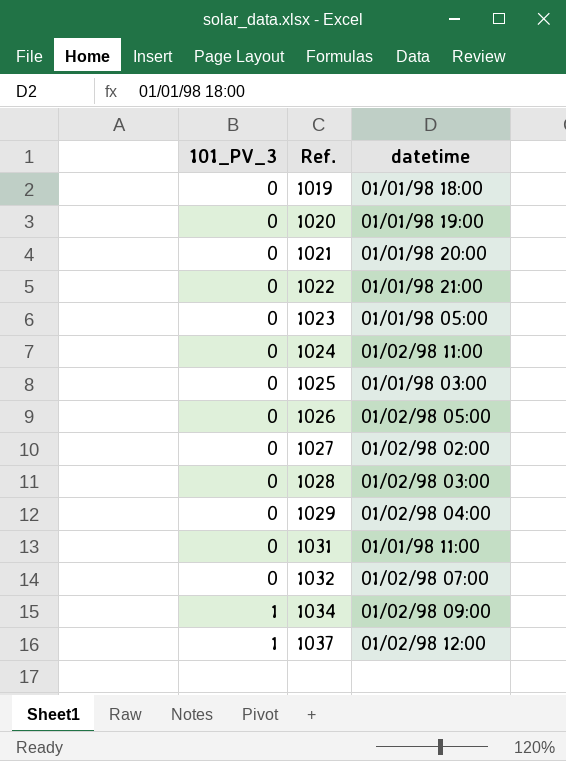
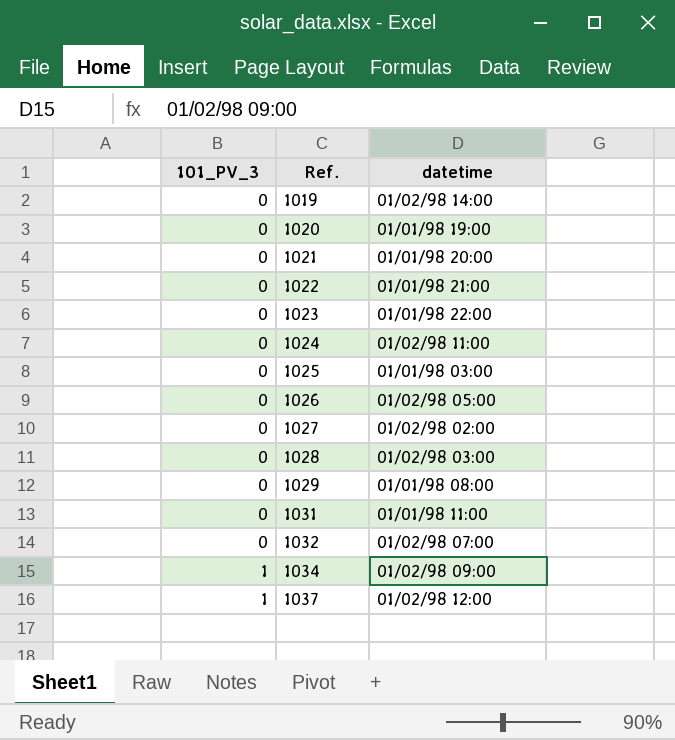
1019 | datetime: 01/01/98 18:00 -> 01/02/98 14:00
1023 | datetime: 01/01/98 05:00 -> 01/01/98 22:00
1029 | datetime: 01/02/98 04:00 -> 01/01/98 08:00

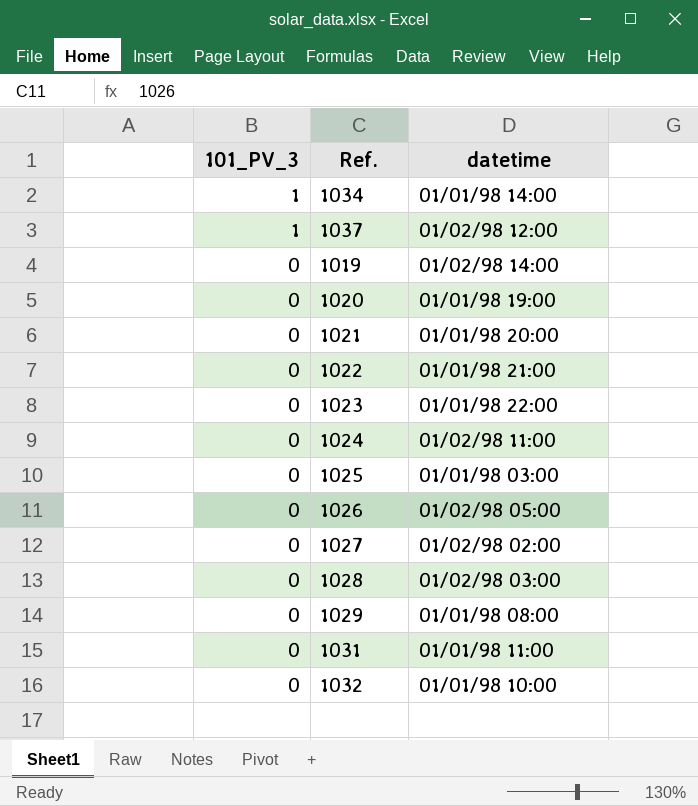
row order: 101_PV_3 ascending -> 101_PV_3 descending
1034 | datetime: 01/02/98 09:00 -> 01/01/98 14:00
1032 | datetime: 01/02/98 07:00 -> 01/01/98 10:00

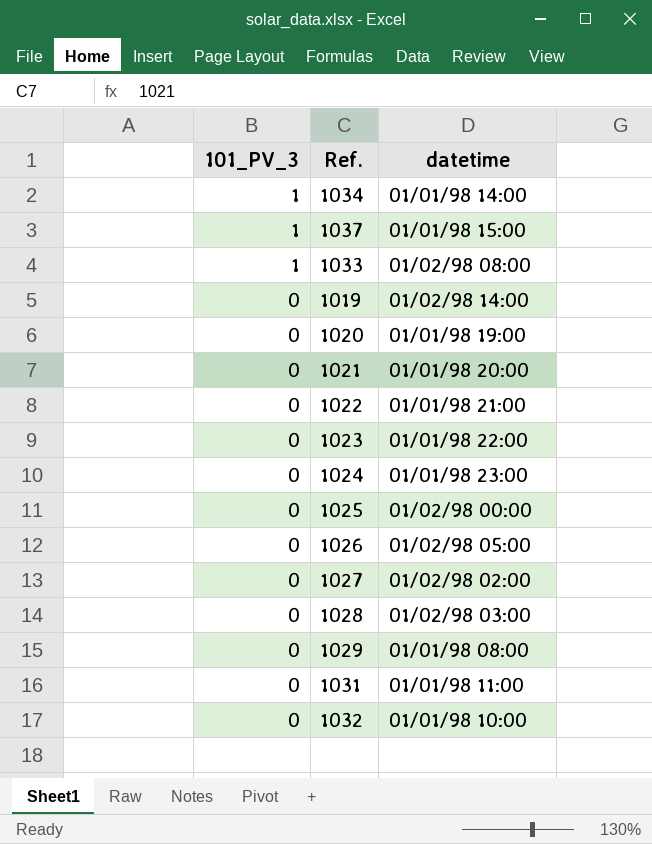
1037 | datetime: 01/02/98 12:00 -> 01/01/98 15:00
row 1033: none -> 1 | 01/02/98 08:00
1024 | datetime: 01/02/98 11:00 -> 01/01/98 23:00
1025 | datetime: 01/01/98 03:00 -> 01/02/98 00:00

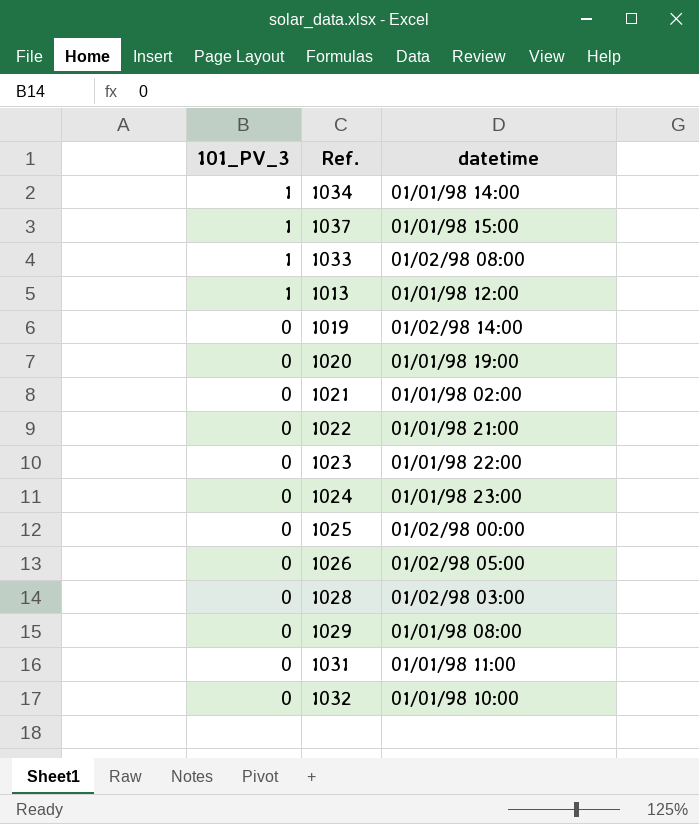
row 1027: 0 | 01/02/98 02:00 -> none
row 1013: none -> 1 | 01/01/98 12:00
1021 | datetime: 01/01/98 20:00 -> 01/01/98 02:00

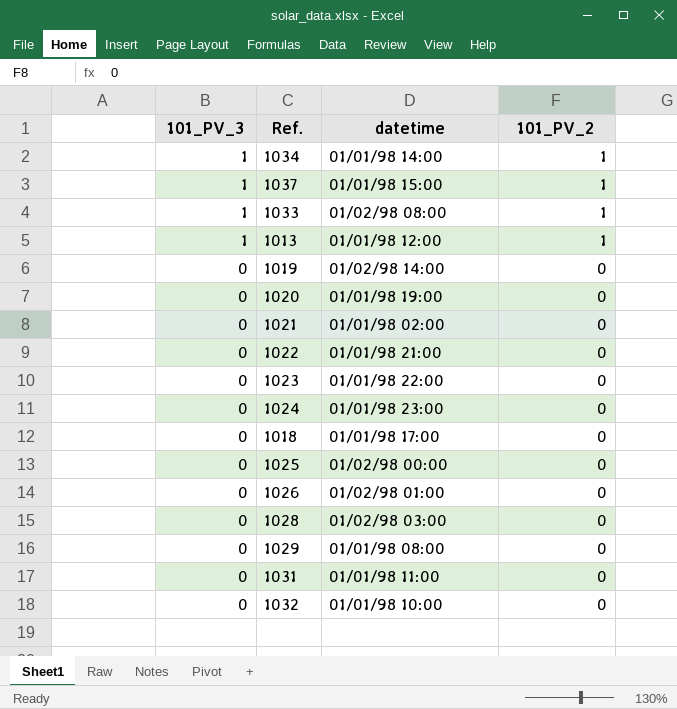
column 101_PV_2 | position: none -> 4
row 1018: none -> 0 | 01/01/98 17:00 | 0
1026 | datetime: 01/02/98 05:00 -> 01/02/98 01:00

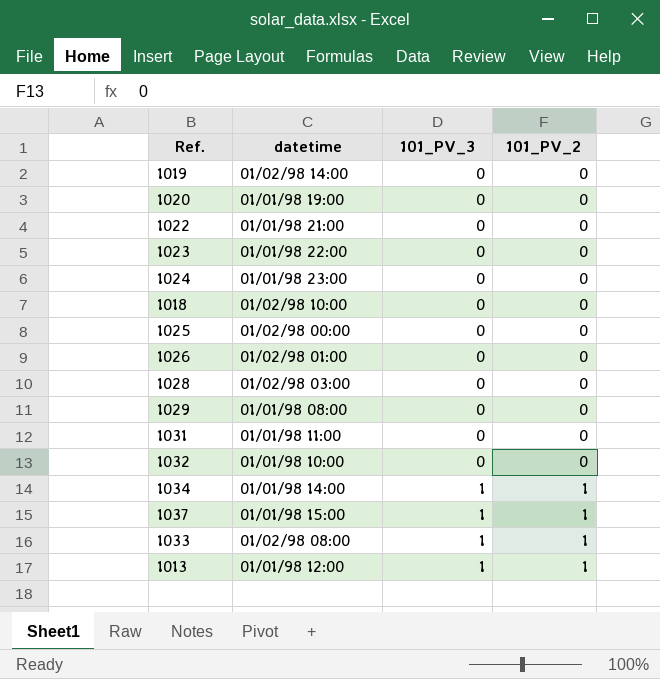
row order: 101_PV_3 descending -> 101_PV_3 ascending
column 101_PV_3 | position: 1 -> 3
row 1021: 0 | 01/01/98 02:00 | 0 -> none
1018 | datetime: 01/01/98 17:00 -> 01/02/98 10:00

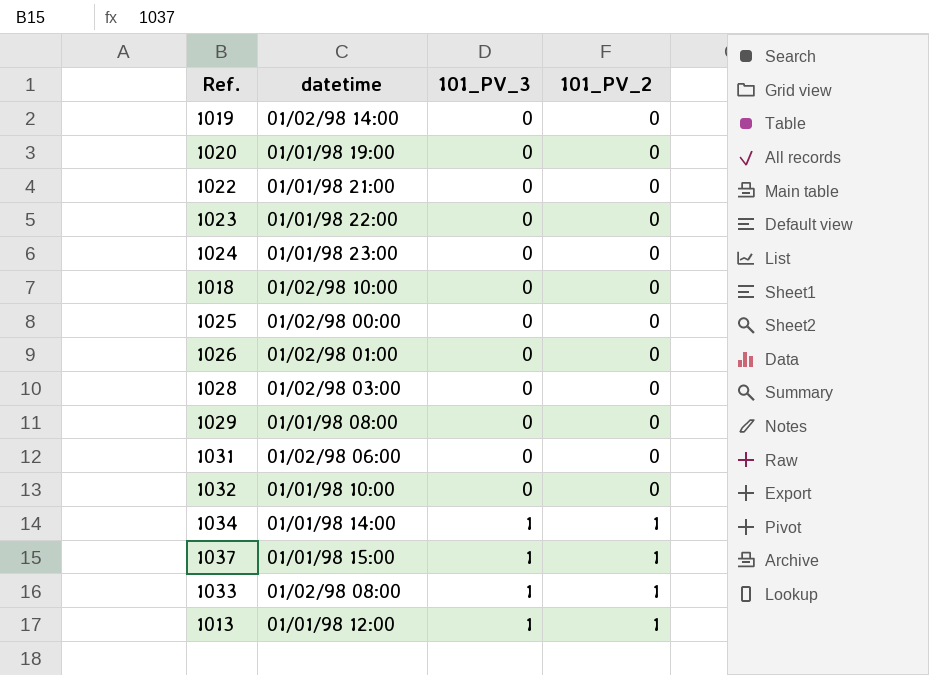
1031 | datetime: 01/01/98 11:00 -> 01/02/98 06:00

